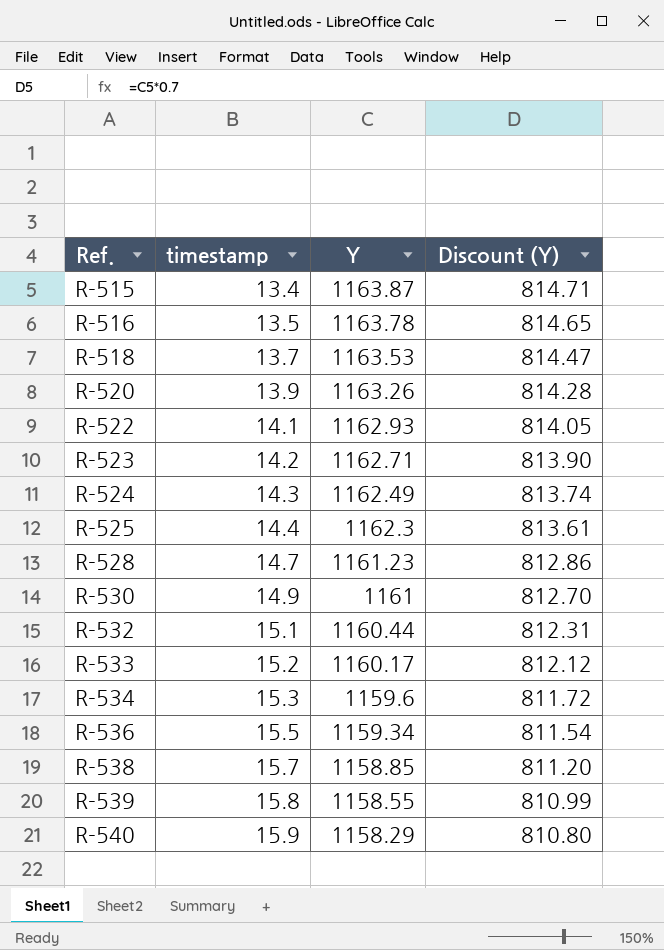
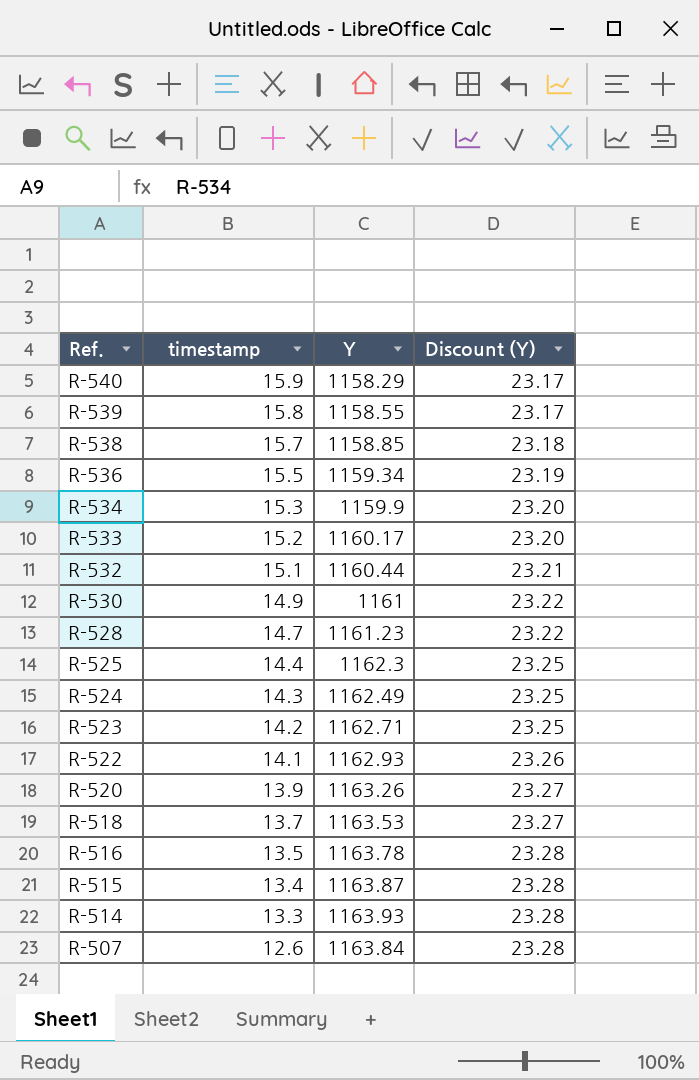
row order: Ref. ascending -> Ref. descending
column Discount (Y) | formula: [Y] * 0.7 -> [Y] * 0.02
R-534 | Y: 1159.6 -> 1159.9
row R-514: none -> 13.3 | 1163.93 | 23.28
row R-507: none -> 12.6 | 1163.84 | 23.28

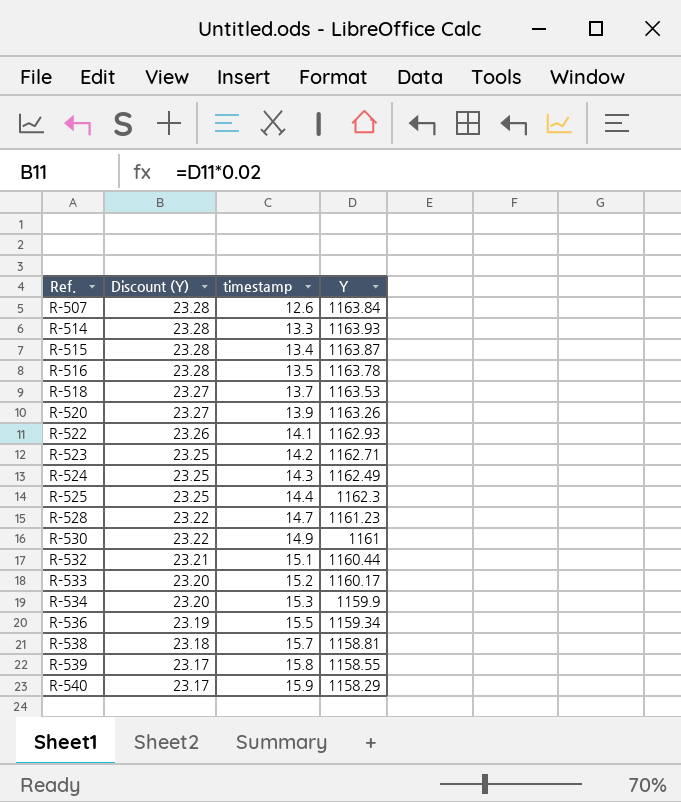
row order: Ref. descending -> Ref. ascending
column Discount (Y) | position: 4 -> 2
R-538 | Y: 1158.85 -> 1158.81

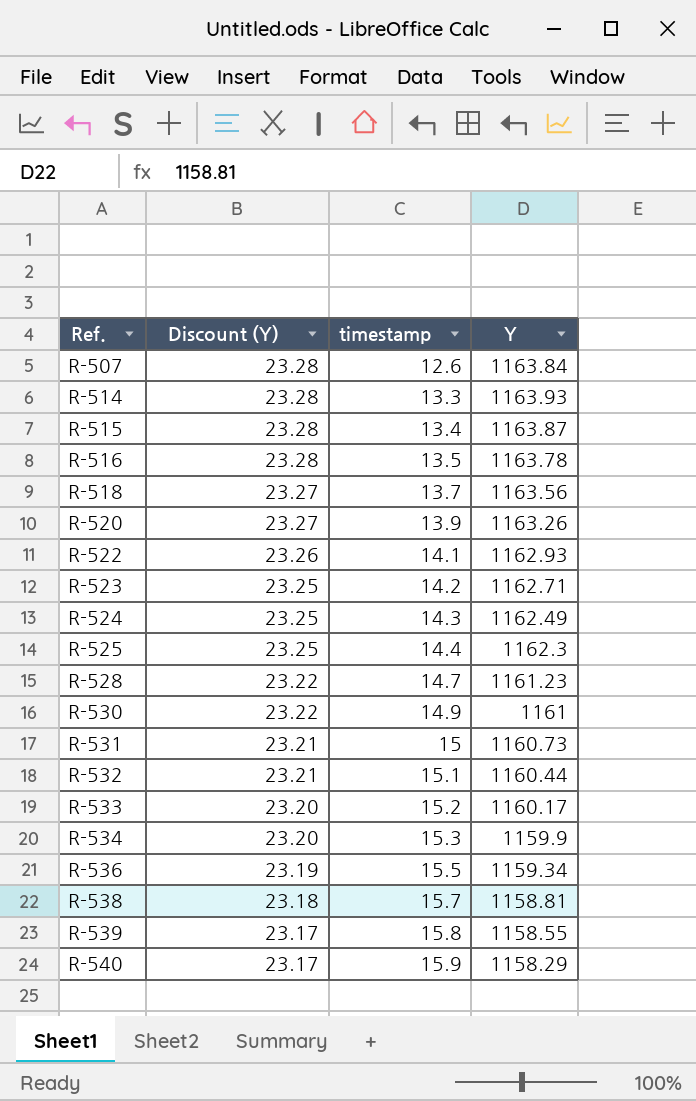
R-518 | Y: 1163.53 -> 1163.56
row R-531: none -> 23.21 | 15 | 1160.73

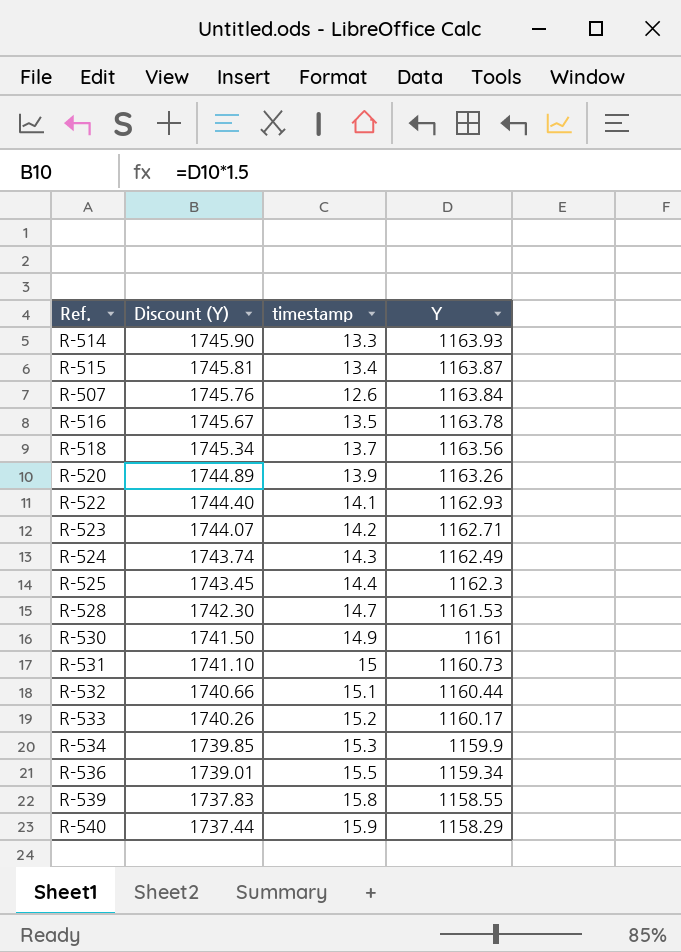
row order: Ref. ascending -> Discount (Y) descending
column Discount (Y) | formula: [Y] * 0.02 -> [Y] * 1.5
row R-538: 23.18 | 15.7 | 1158.81 -> none
R-528 | Y: 1161.23 -> 1161.53

